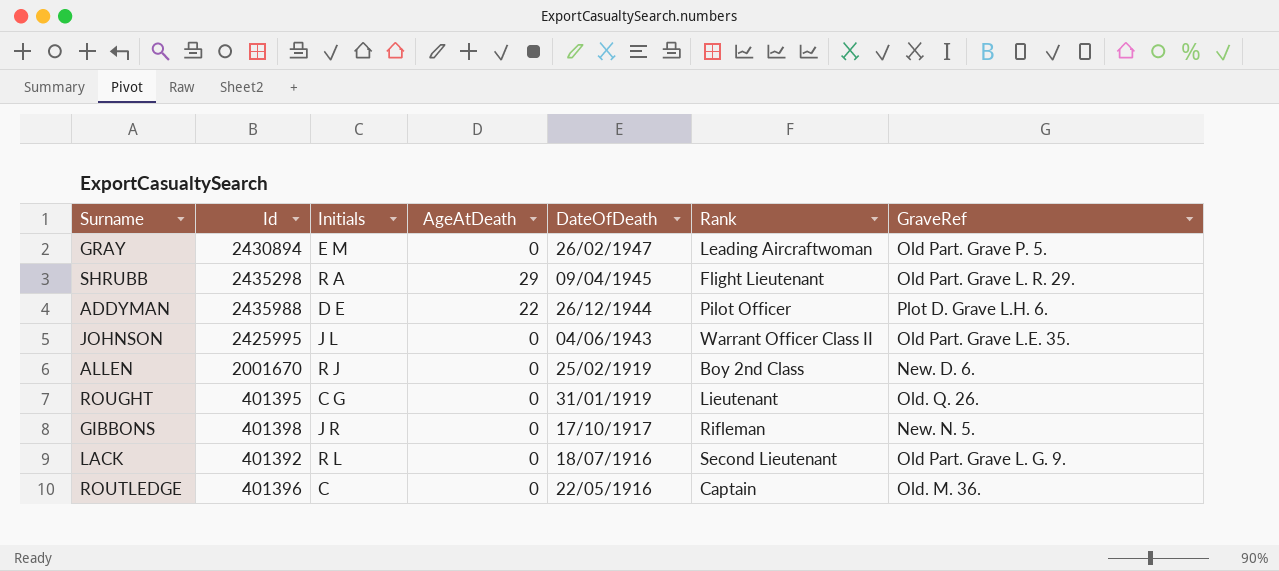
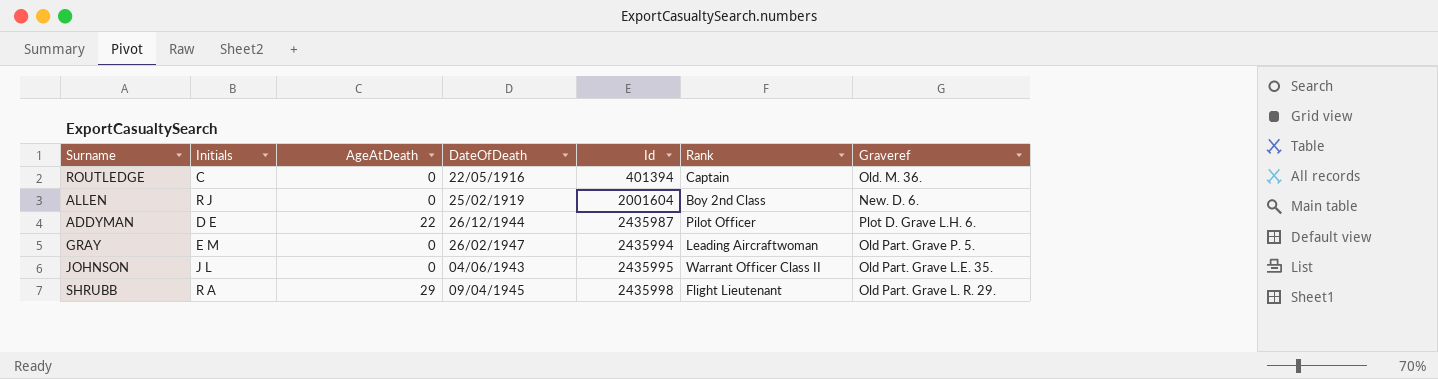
row order: DateOfDeath descending -> Id ascending
column Id | position: 2 -> 5
column name: GraveRef -> Graveref
row ROUGHT: 401395 | C G | 0 | 31/01/1919 | Lieutenant | Old. Q. 26. -> none
row GIBBONS: 401398 | J R | 0 | 17/10/1917 | Rifleman | New. N. 5. -> none
row LACK: 401392 | R L | 0 | 18/07/1916 | Second Lieutenant | Old Part. Grave L. G. 9. -> none
ROUTLEDGE | Id: 401396 -> 401394
ALLEN | Id: 2001670 -> 2001604
ADDYMAN | Id: 2435988 -> 2435987
GRAY | Id: 2430894 -> 2435994
JOHNSON | Id: 2425995 -> 2435995
SHRUBB | Id: 2435298 -> 2435998

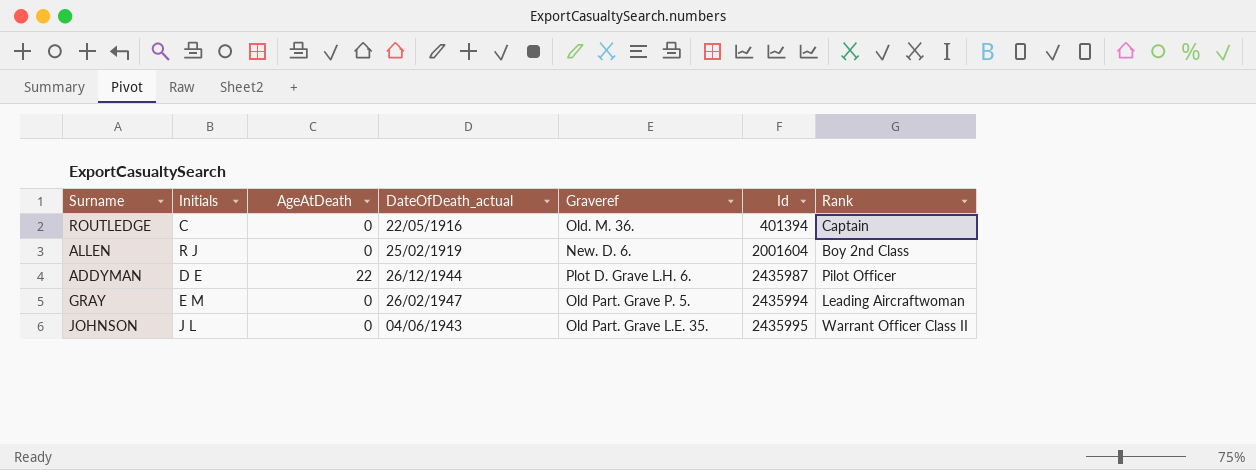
column name: DateOfDeath -> DateOfDeath_actual
column Graveref | position: 7 -> 5
row SHRUBB: R A | 29 | 09/04/1945 | 2435998 | Flight Lieutenant | Old Part. Grave L. R. 29. -> none

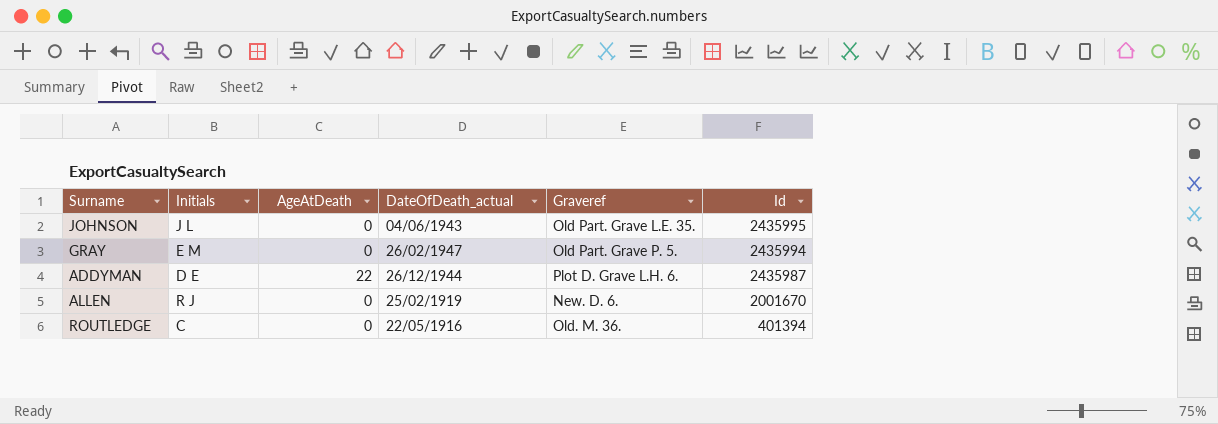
row order: Id ascending -> Id descending
column Rank | position: 7 -> none
ALLEN | Id: 2001604 -> 2001670

